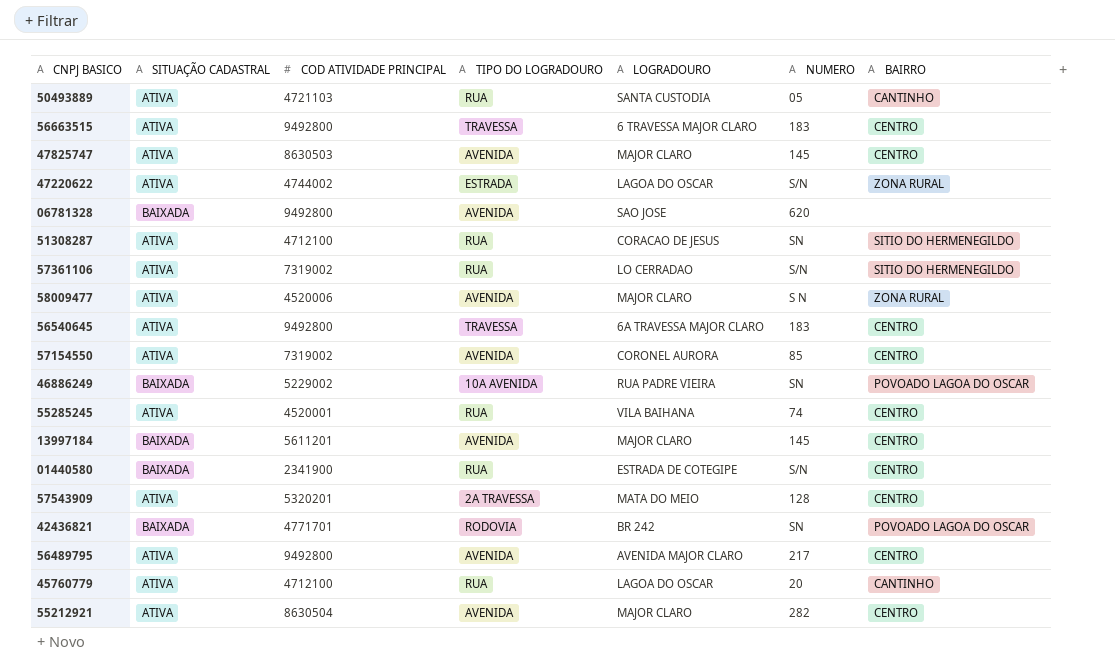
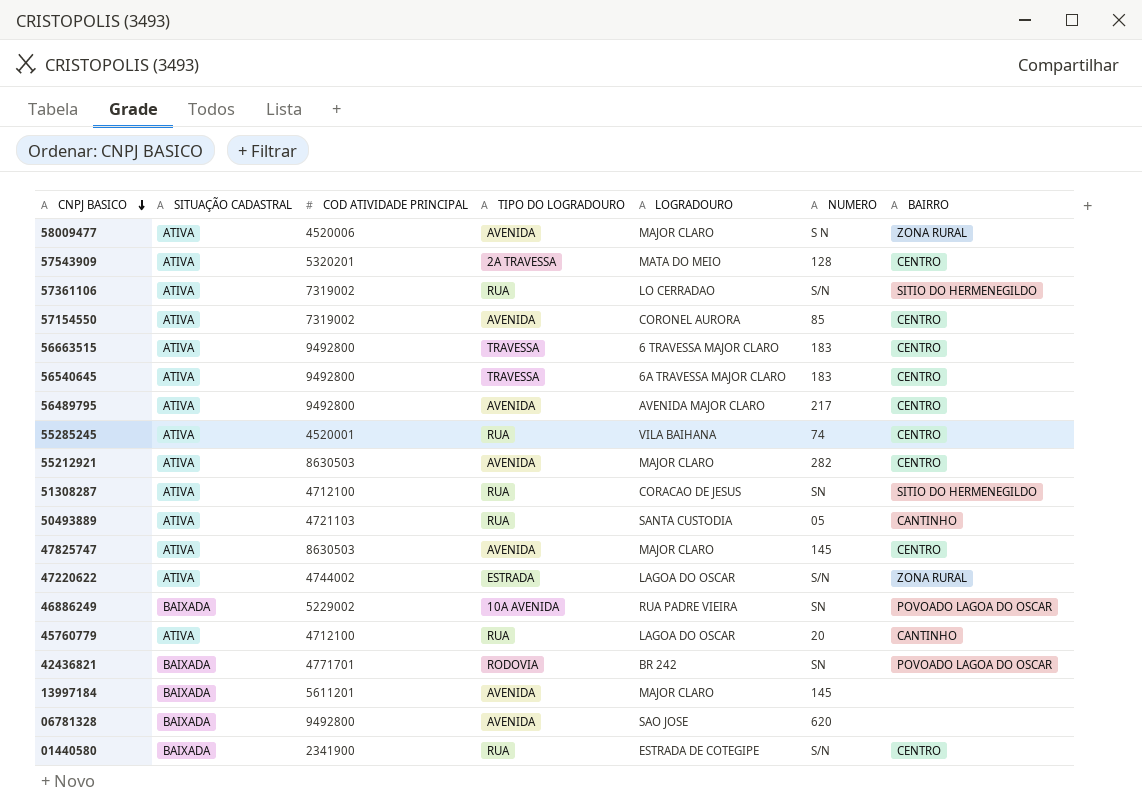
row order: none -> CNPJ BASICO descending
55212921 | COD ATIVIDADE PRINCIPAL: 8630504 -> 8630503
13997184 | BAIRRO: CENTRO -> none

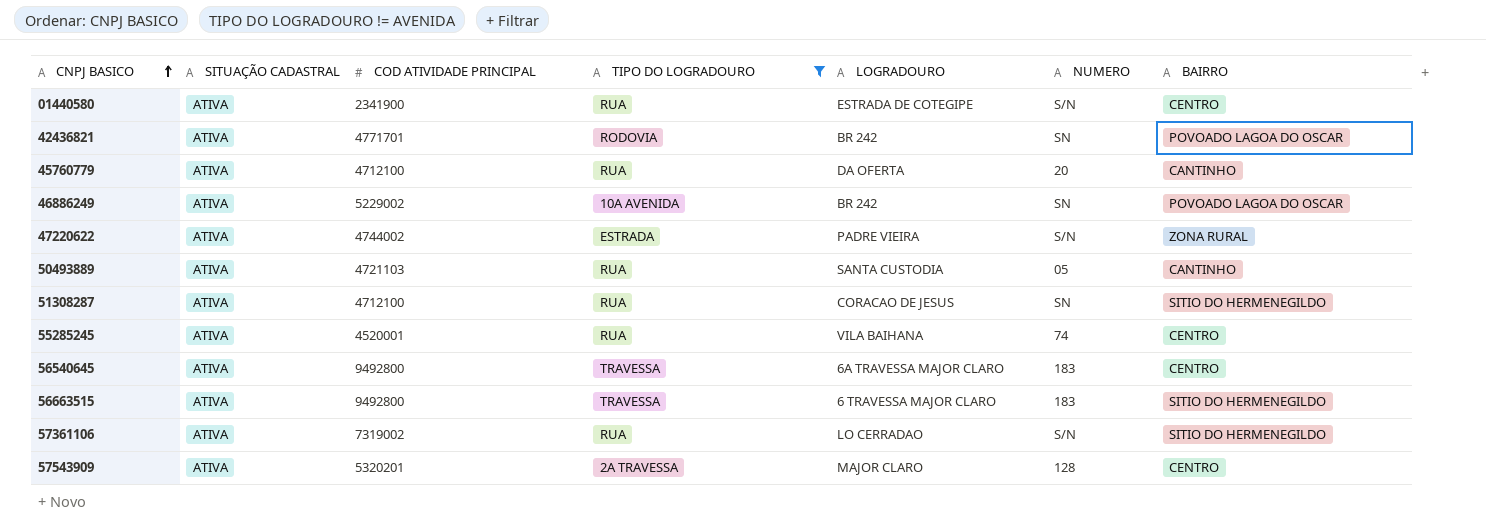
filter: none -> TIPO DO LOGRADOURO != AVENIDA
row order: CNPJ BASICO descending -> CNPJ BASICO ascending
01440580 | SITUAÇÃO CADASTRAL: BAIXADA -> ATIVA
42436821 | SITUAÇÃO CADASTRAL: BAIXADA -> ATIVA
45760779 | LOGRADOURO: LAGOA DO OSCAR -> DA OFERTA
46886249 | SITUAÇÃO CADASTRAL: BAIXADA -> ATIVA
46886249 | LOGRADOURO: RUA PADRE VIEIRA -> BR 242
47220622 | LOGRADOURO: LAGOA DO OSCAR -> PADRE VIEIRA
56663515 | BAIRRO: CENTRO -> SITIO DO HERMENEGILDO
57543909 | LOGRADOURO: MATA DO MEIO -> MAJOR CLARO

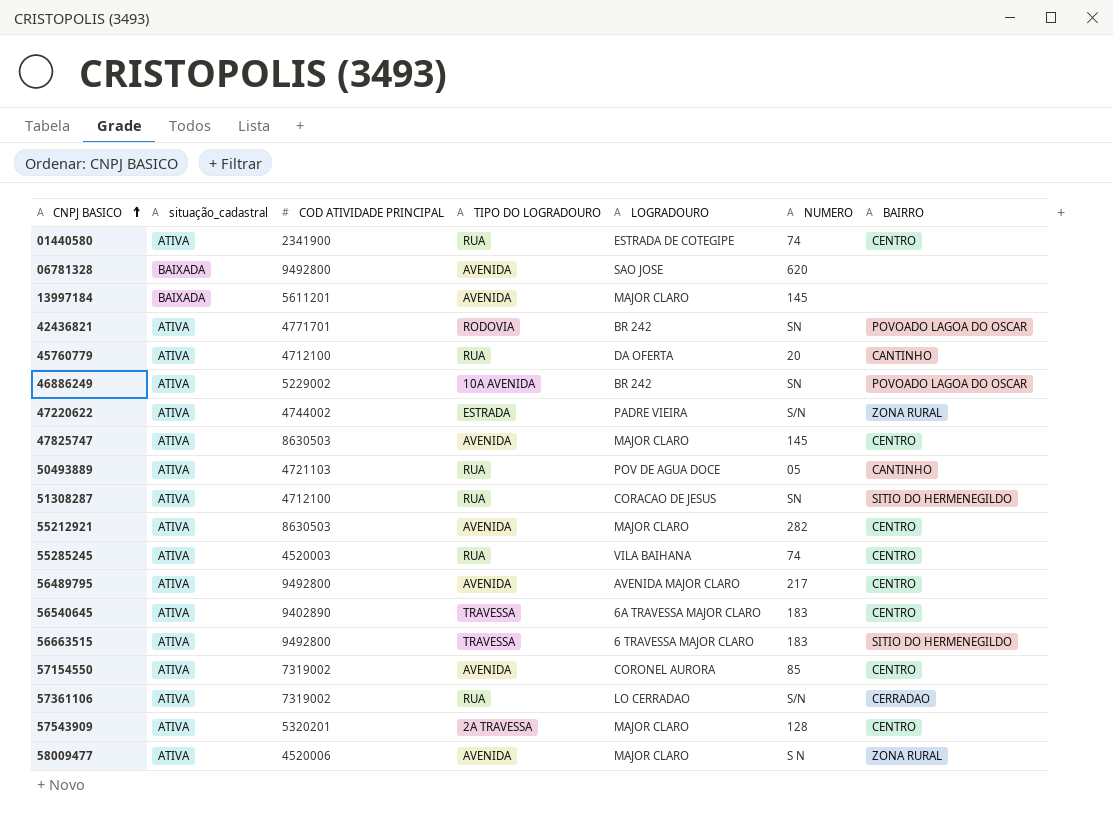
filter: TIPO DO LOGRADOURO != AVENIDA -> none
column name: SITUAÇÃO CADASTRAL -> situação_cadastral
01440580 | NUMERO: S/N -> 74
50493889 | LOGRADOURO: SANTA CUSTODIA -> POV DE AGUA DOCE
55285245 | COD ATIVIDADE PRINCIPAL: 4520001 -> 4520003
56540645 | COD ATIVIDADE PRINCIPAL: 9492800 -> 9402890
57361106 | BAIRRO: SITIO DO HERMENEGILDO -> CERRADAO

